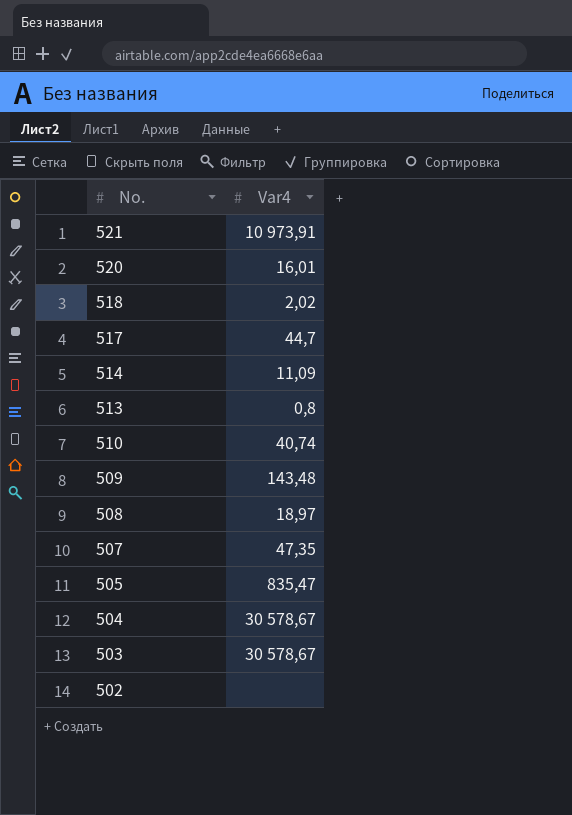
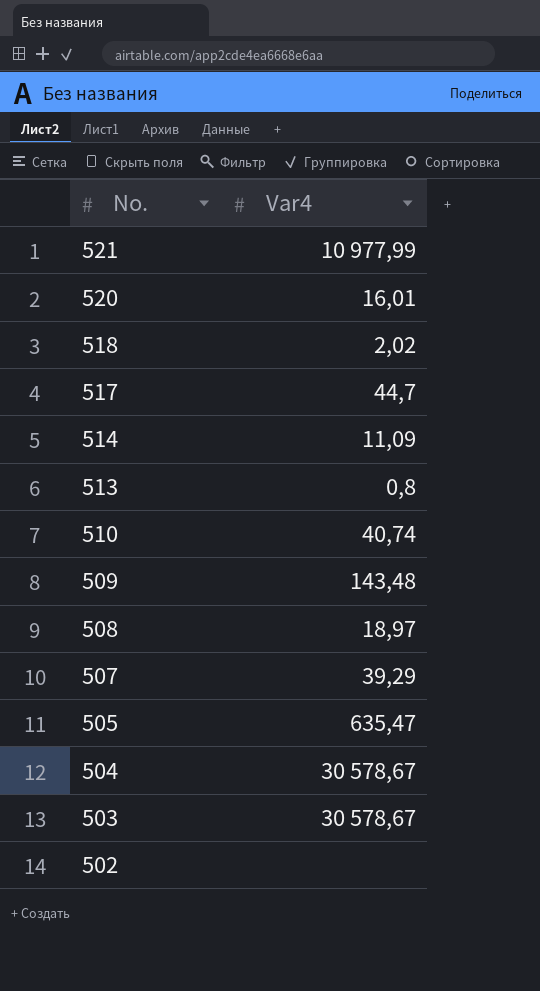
521 | Var4: 10 973,91 -> 10 977,99
507 | Var4: 47,35 -> 39,29
505 | Var4: 835,47 -> 635,47

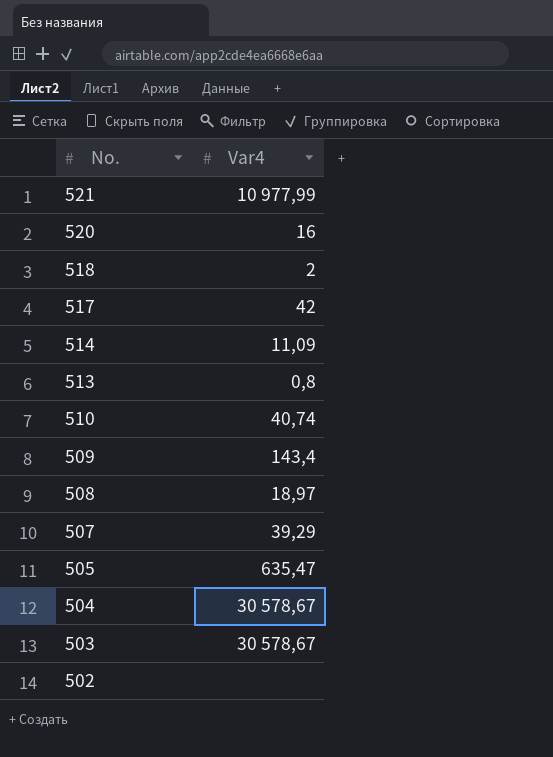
520 | Var4: 16,01 -> 16
518 | Var4: 2,02 -> 2
517 | Var4: 44,7 -> 42
509 | Var4: 143,48 -> 143,4

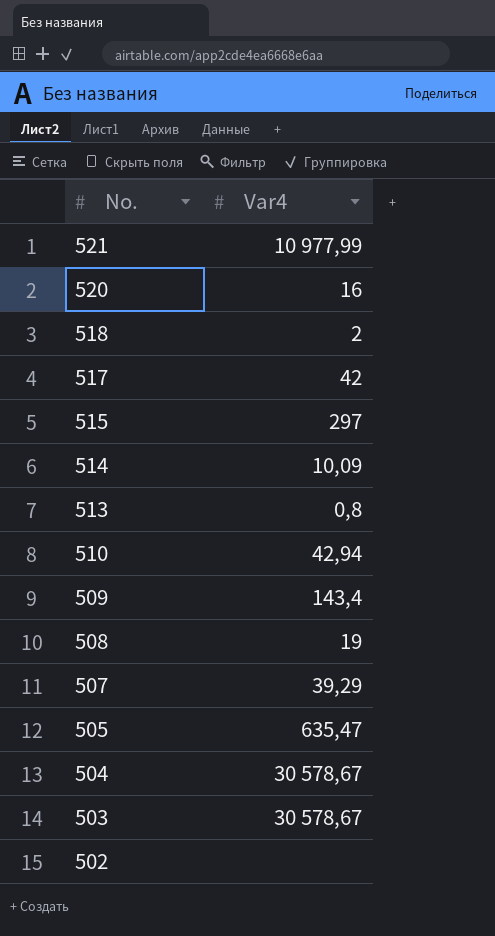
row 515: none -> 297
514 | Var4: 11,09 -> 10,09
510 | Var4: 40,74 -> 42,94
508 | Var4: 18,97 -> 19

